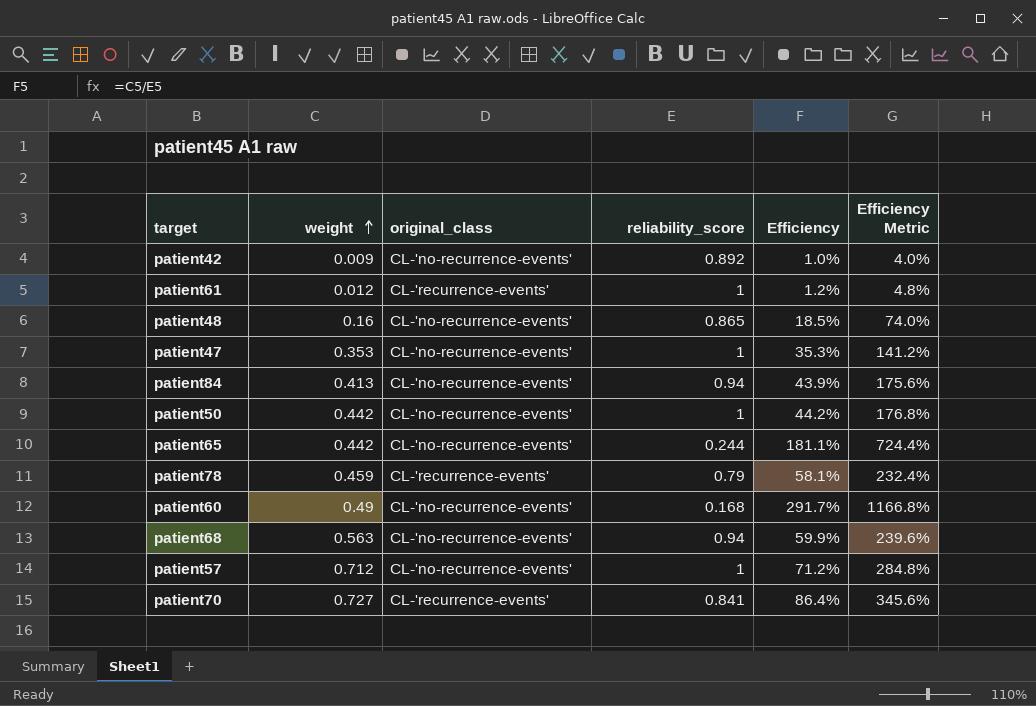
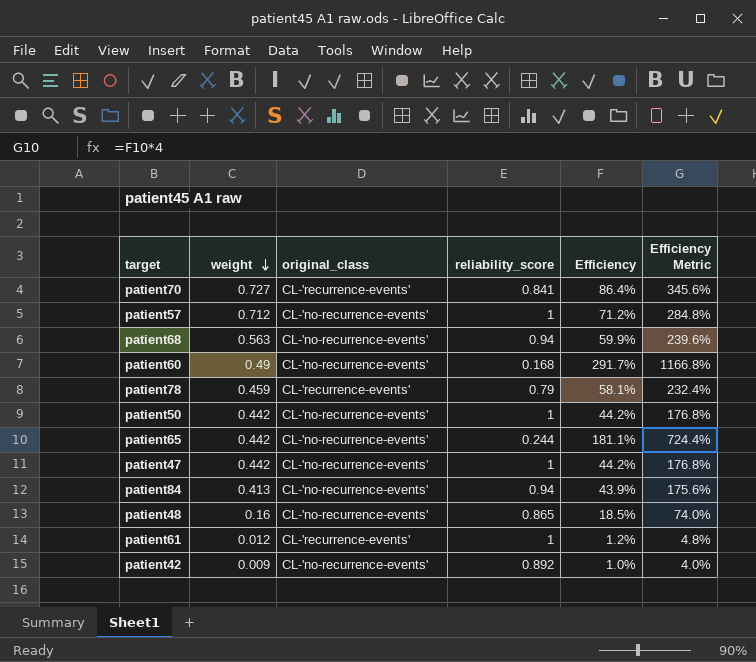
row order: weight ascending -> weight descending
patient47 | weight: 0.353 -> 0.442
patient47 | Efficiency: 35.3% -> 44.2%
patient47 | Efficiency Metric: 141.2% -> 176.8%

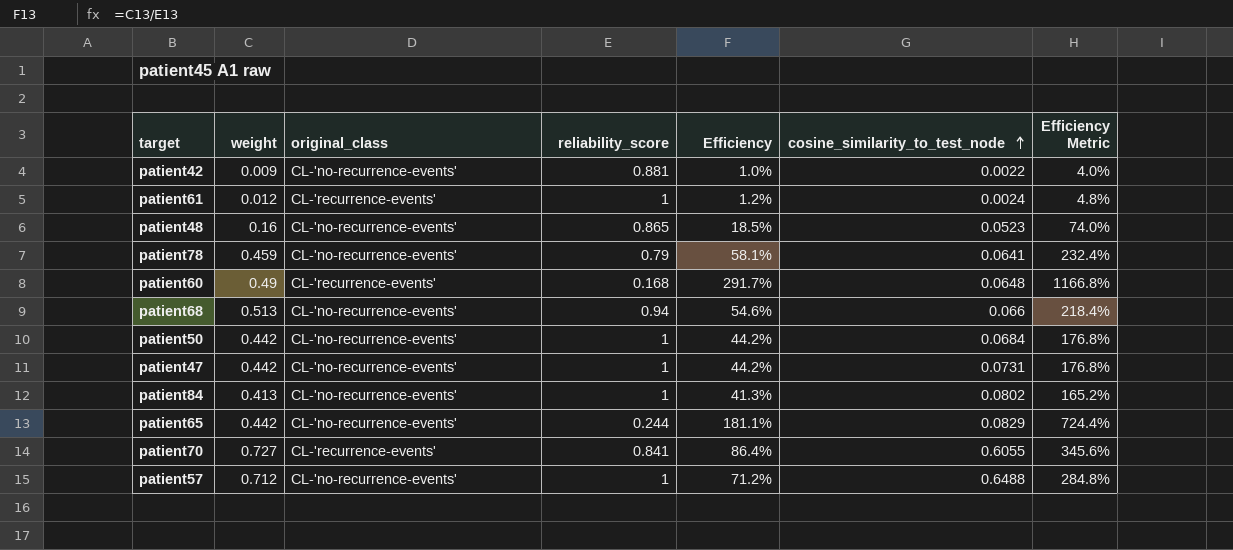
row order: weight descending -> cosine_similarity_to_test_node ascending
column cosine_similarity_to_test_node | position: none -> 6
patient42 | reliability_score: 0.892 -> 0.881
patient78 | original_class: CL-'recurrence-events' -> CL-'no-recurrence-events'
patient60 | original_class: CL-'no-recurrence-events' -> CL-'recurrence-events'
patient68 | weight: 0.563 -> 0.513
patient68 | Efficiency: 59.9% -> 54.6%
patient68 | Efficiency Metric: 239.6% -> 218.4%
patient84 | reliability_score: 0.94 -> 1
patient84 | Efficiency: 43.9% -> 41.3%
patient84 | Efficiency Metric: 175.6% -> 165.2%

